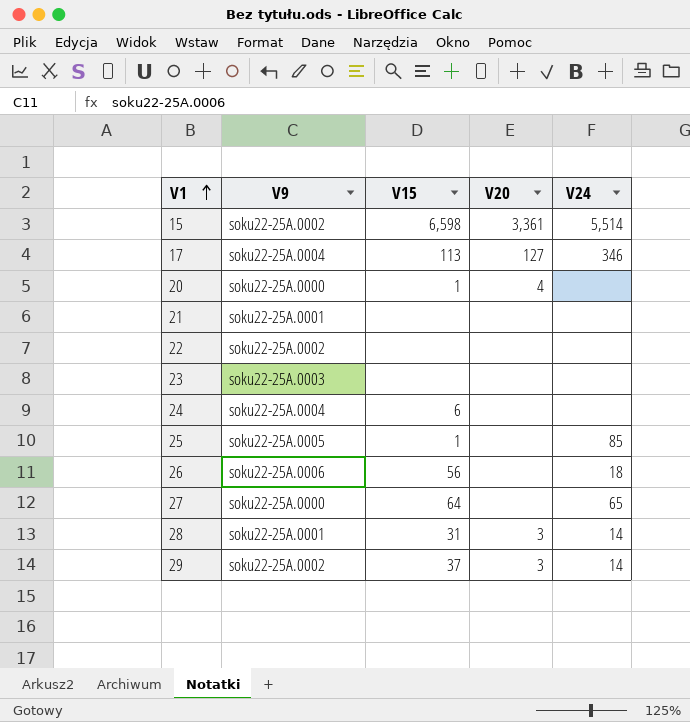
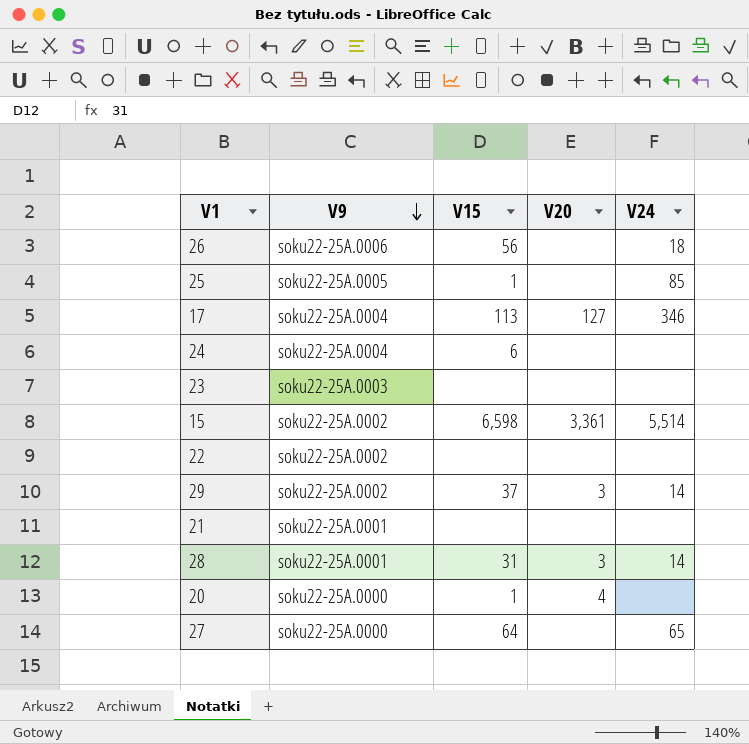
row order: V1 ascending -> V9 descending

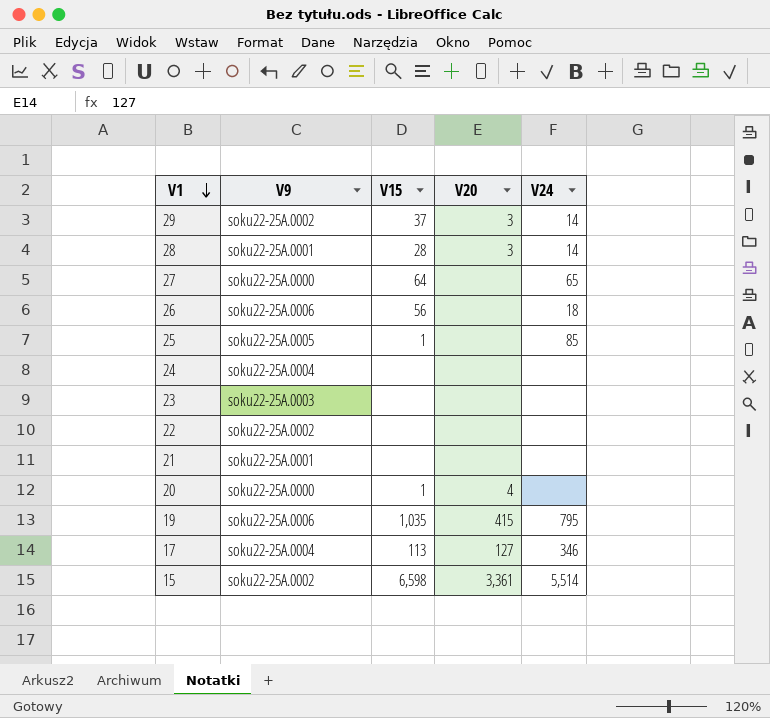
row order: V9 descending -> V1 descending
28 | V15: 31 -> 28
24 | V15: 6 -> none
row 19: none -> soku22-25A.0006 | 1,035 | 415 | 795

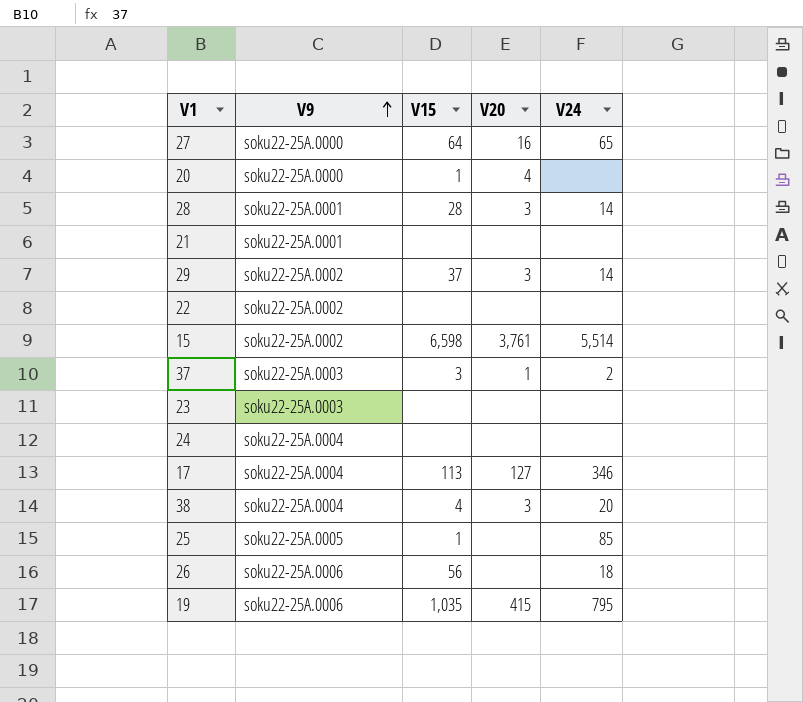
row order: V1 descending -> V9 ascending
27 | V20: none -> 16
15 | V20: 3,361 -> 3,761
row 37: none -> soku22-25A.0003 | 3 | 1 | 2
row 38: none -> soku22-25A.0004 | 4 | 3 | 20

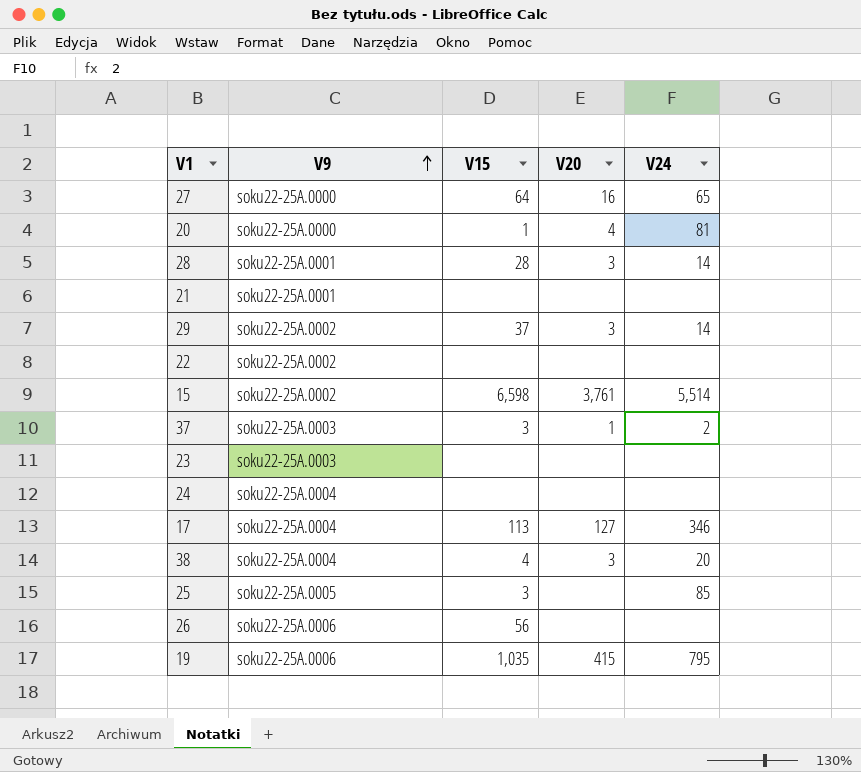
20 | V24: none -> 81
25 | V15: 1 -> 3
26 | V24: 18 -> none

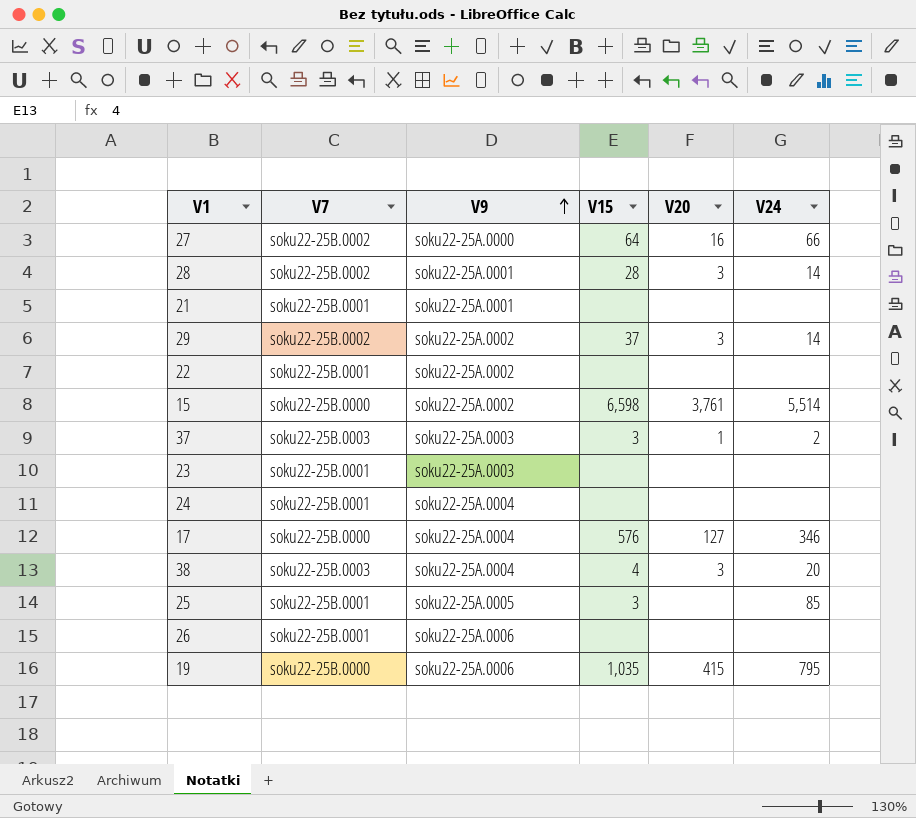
column V7 | position: none -> 2
row 20: soku22-25A.0000 | 1 | 4 | 81 -> none
27 | V24: 65 -> 66
17 | V15: 113 -> 576
26 | V15: 56 -> none

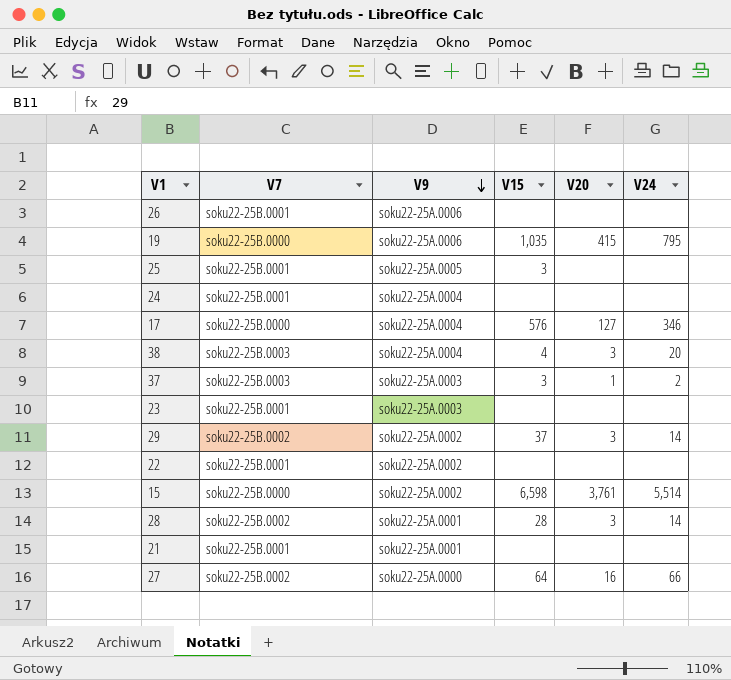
row order: V9 ascending -> V9 descending
25 | V24: 85 -> none

